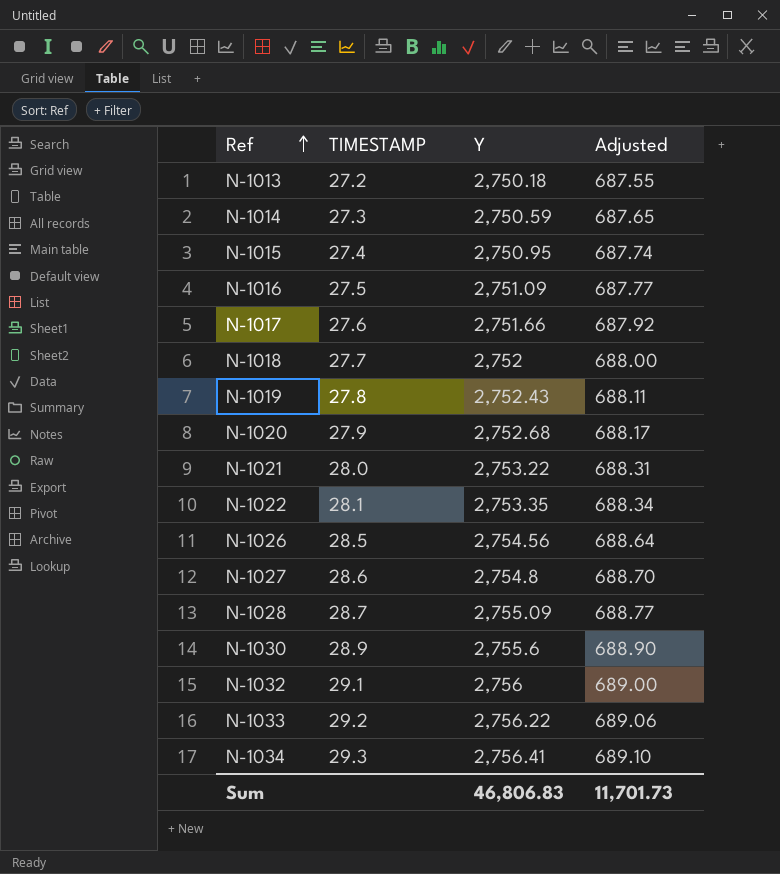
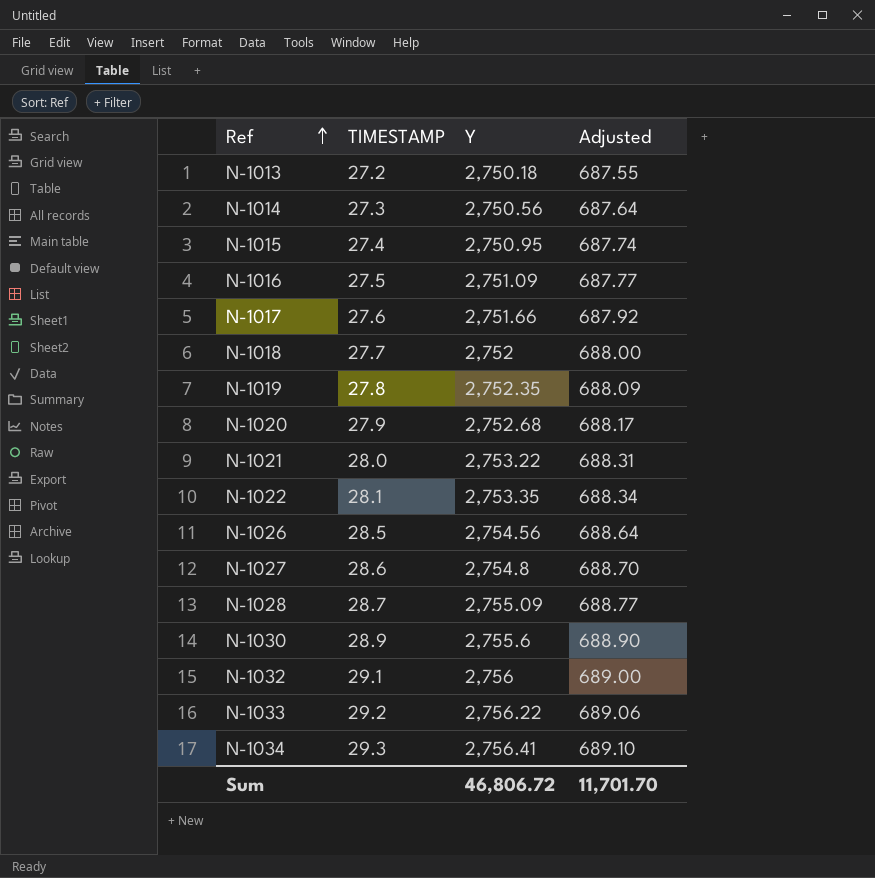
N-1014 | Y: 2,750.59 -> 2,750.56
N-1014 | Adjusted: 687.65 -> 687.64
N-1019 | Y: 2,752.43 -> 2,752.35
N-1019 | Adjusted: 688.11 -> 688.09
Sum | Y: 46,806.83 -> 46,806.72
Sum | Adjusted: 11,701.73 -> 11,701.70

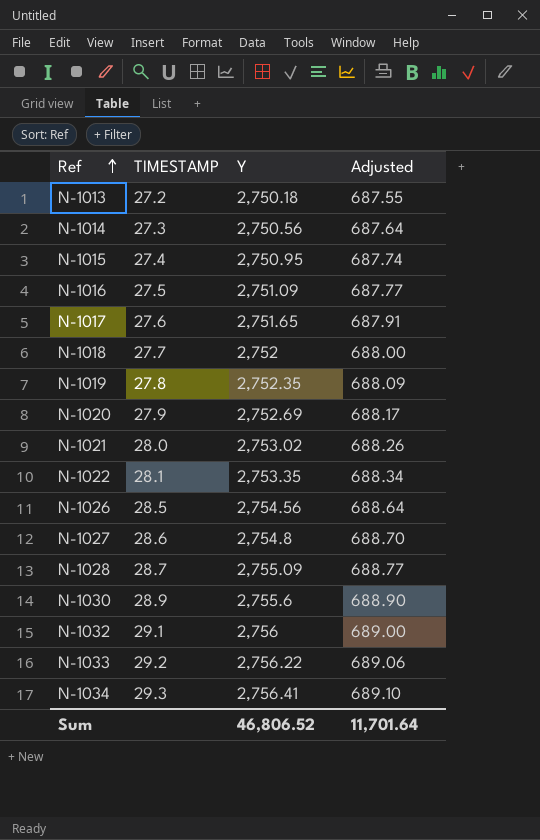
N-1017 | Y: 2,751.66 -> 2,751.65
N-1017 | Adjusted: 687.92 -> 687.91
N-1020 | Y: 2,752.68 -> 2,752.69
N-1021 | Y: 2,753.22 -> 2,753.02
N-1021 | Adjusted: 688.31 -> 688.26
Sum | Y: 46,806.72 -> 46,806.52
Sum | Adjusted: 11,701.70 -> 11,701.64

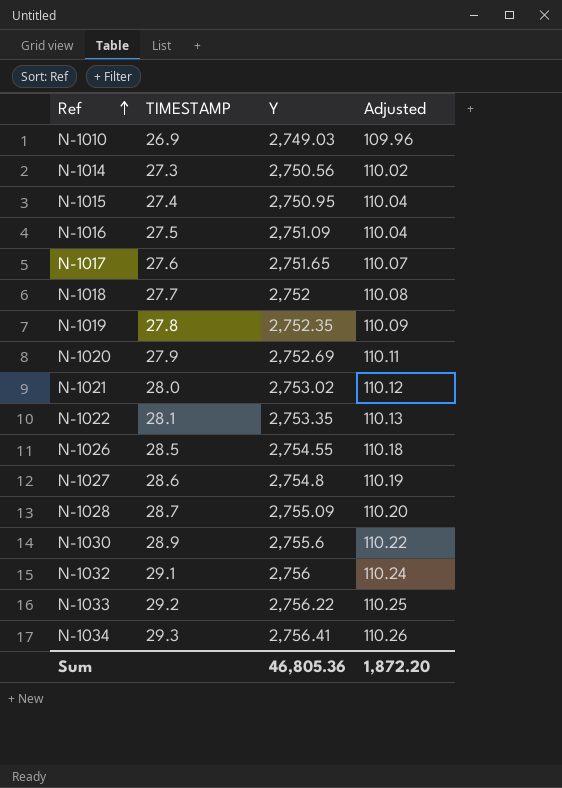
column Adjusted | formula: [Y] * 0.25 -> [Y] * 0.04
row N-1013: 27.2 | 2,750.18 | 687.55 -> none
row N-1010: none -> 26.9 | 2,749.03 | 109.96
N-1026 | Y: 2,754.56 -> 2,754.55
Sum | Y: 46,806.52 -> 46,805.36
Sum | Adjusted: 11,701.64 -> 1,872.20

